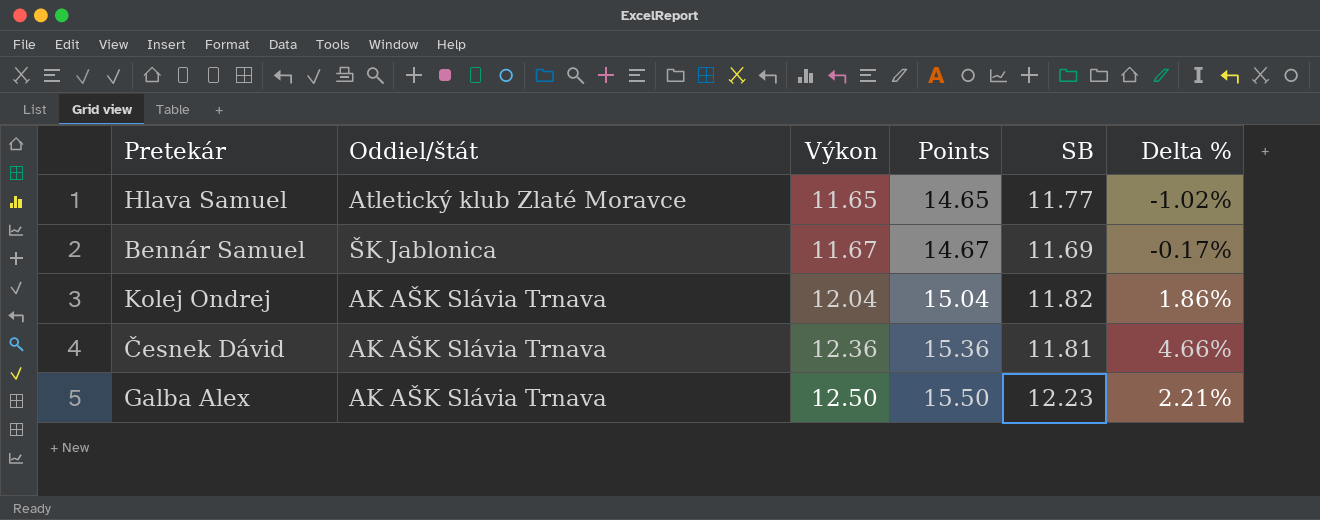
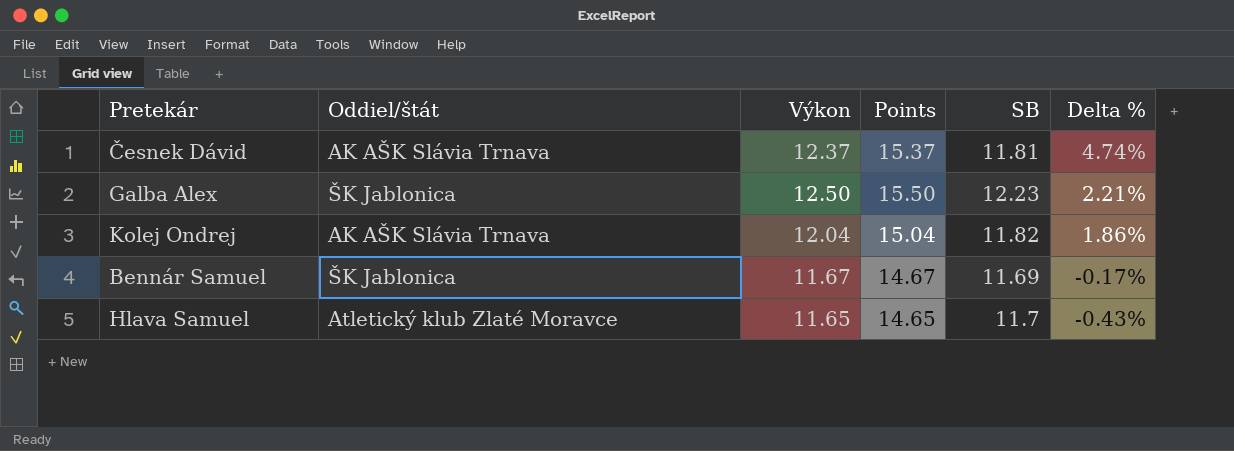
row order: Výkon ascending -> Delta % descending
Česnek Dávid | Výkon: 12.36 -> 12.37
Česnek Dávid | Points: 15.36 -> 15.37
Česnek Dávid | Delta %: 4.66% -> 4.74%
Galba Alex | Oddiel/štát: AK AŠK Slávia Trnava -> ŠK Jablonica
Hlava Samuel | SB: 11.77 -> 11.7
Hlava Samuel | Delta %: -1.02% -> -0.43%

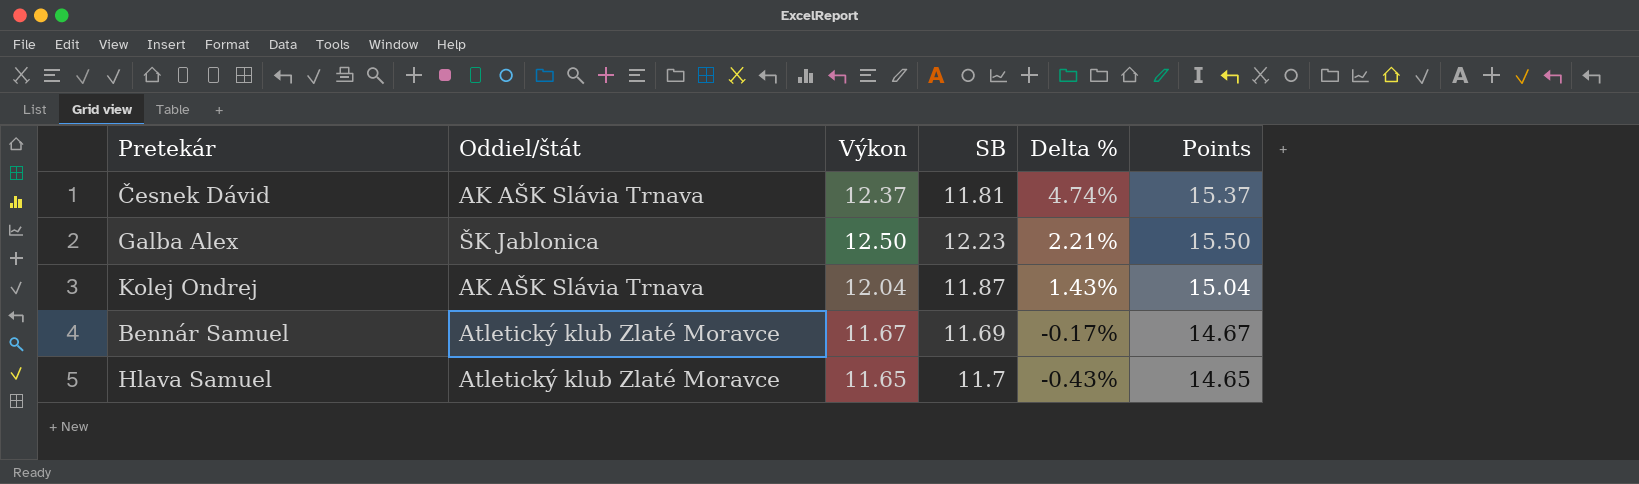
column Points | position: 4 -> 6
Kolej Ondrej | SB: 11.82 -> 11.87
Kolej Ondrej | Delta %: 1.86% -> 1.43%
Bennár Samuel | Oddiel/štát: ŠK Jablonica -> Atletický klub Zlaté Moravce

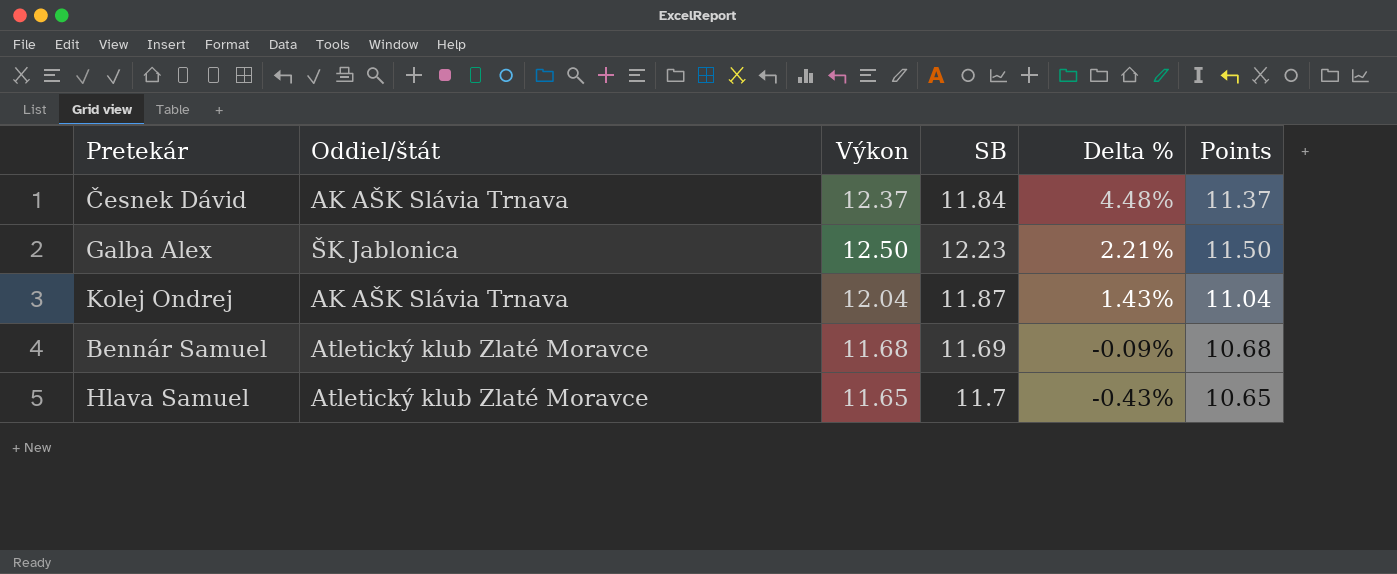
column Points | formula: [Výkon] + 3 -> [Výkon] - 1
Česnek Dávid | SB: 11.81 -> 11.84
Česnek Dávid | Delta %: 4.74% -> 4.48%
Bennár Samuel | Výkon: 11.67 -> 11.68
Bennár Samuel | Delta %: -0.17% -> -0.09%

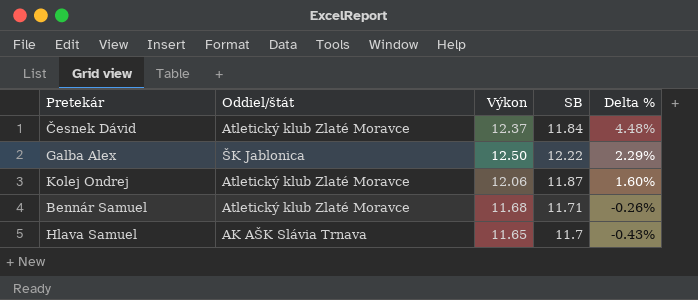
column Points | formula: [Výkon] - 1 -> none
Česnek Dávid | Oddiel/štát: AK AŠK Slávia Trnava -> Atletický klub Zlaté Moravce
Galba Alex | SB: 12.23 -> 12.22
Galba Alex | Delta %: 2.21% -> 2.29%
Kolej Ondrej | Oddiel/štát: AK AŠK Slávia Trnava -> Atletický klub Zlaté Moravce
Kolej Ondrej | Výkon: 12.04 -> 12.06
Kolej Ondrej | Delta %: 1.43% -> 1.60%
Bennár Samuel | SB: 11.69 -> 11.71
Bennár Samuel | Delta %: -0.09% -> -0.26%
Hlava Samuel | Oddiel/štát: Atletický klub Zlaté Moravce -> AK AŠK Slávia Trnava

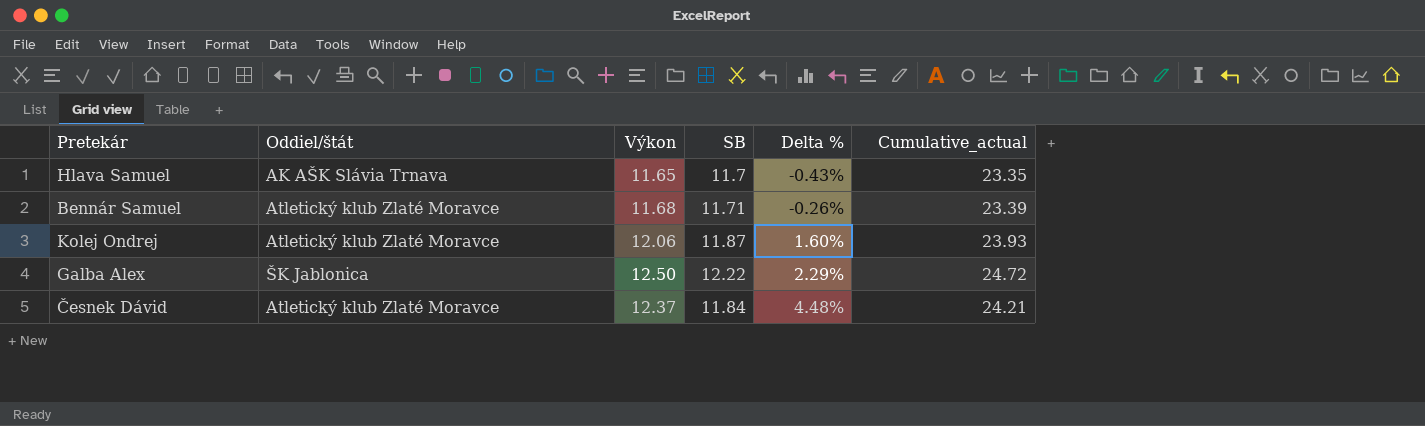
row order: Delta % descending -> Delta % ascending
column Cumulative_actual | formula: none -> [Výkon] + [SB]

